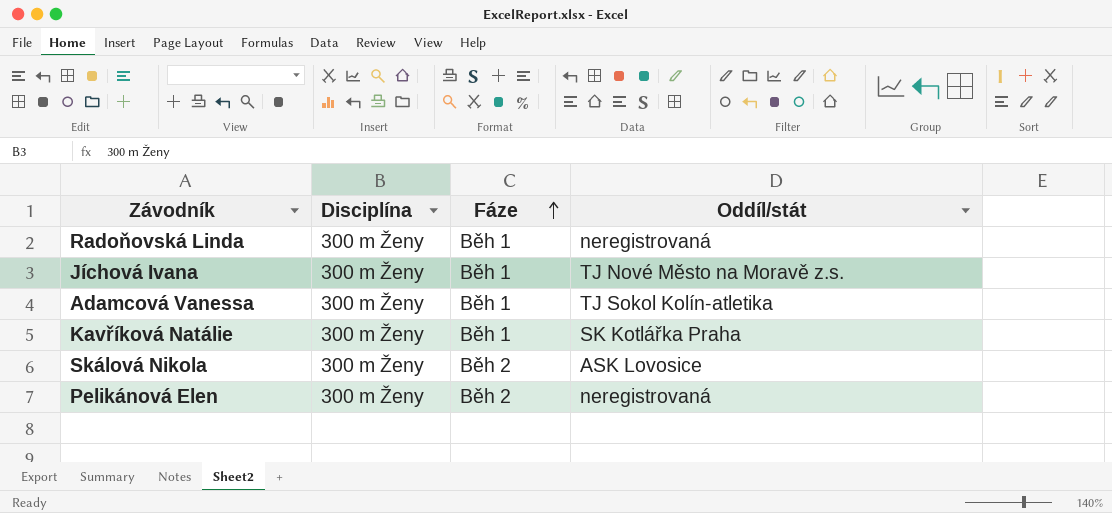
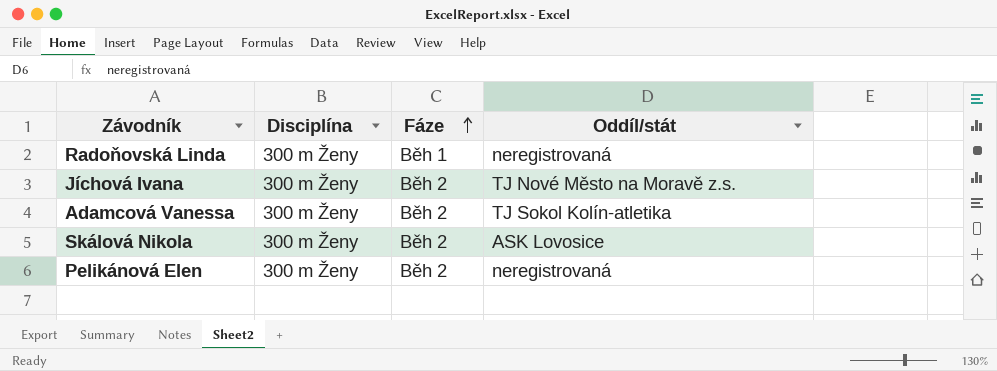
row Kavříková Natálie: 300 m Ženy | Běh 1 | SK Kotlářka Praha -> none
Jíchová Ivana | Fáze: Běh 1 -> Běh 2
Adamcová Vanessa | Fáze: Běh 1 -> Běh 2

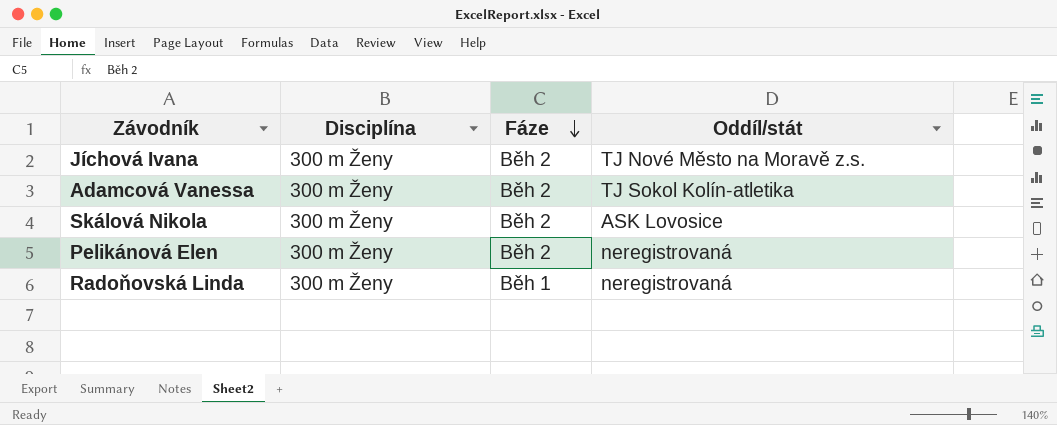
row order: Fáze ascending -> Fáze descending

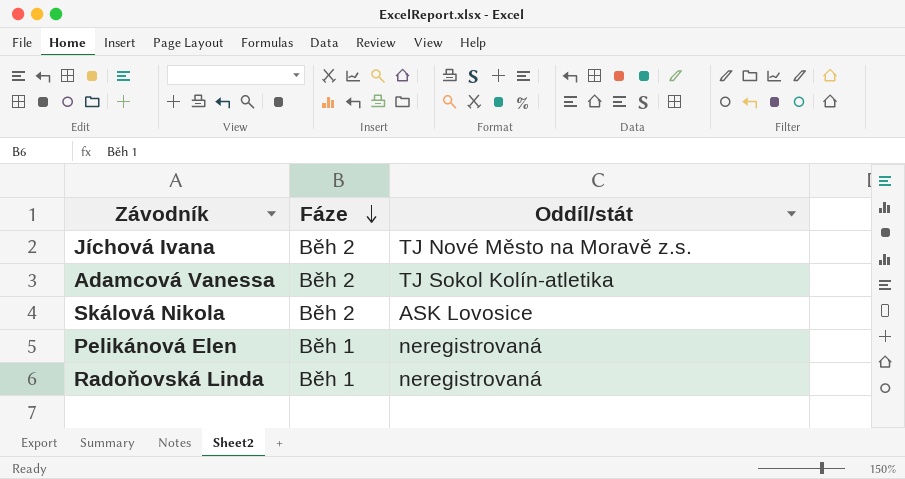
column Disciplína | position: 2 -> none
Pelikánová Elen | Fáze: Běh 2 -> Běh 1

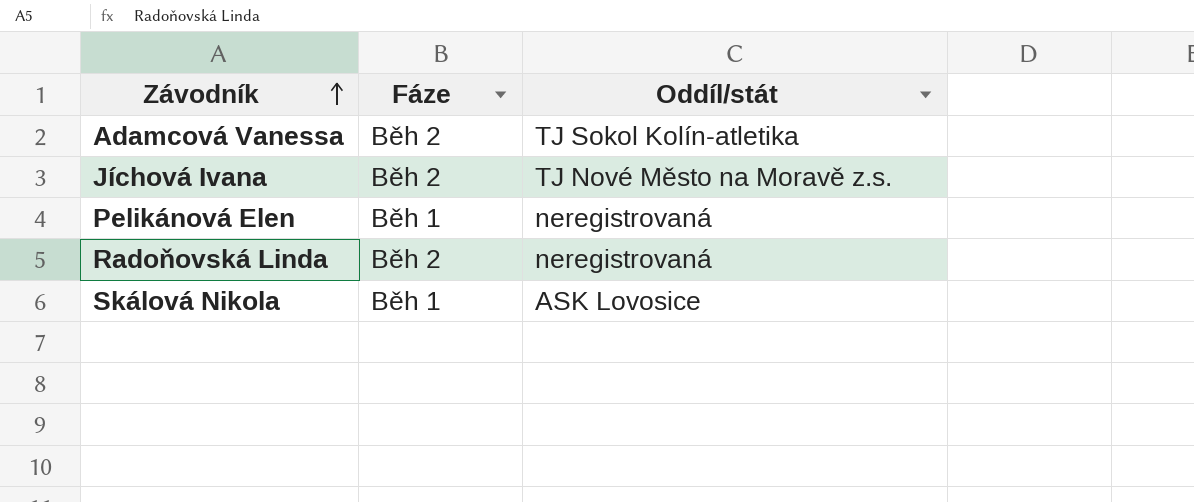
row order: Fáze descending -> Závodník ascending
Radoňovská Linda | Fáze: Běh 1 -> Běh 2
Skálová Nikola | Fáze: Běh 2 -> Běh 1

